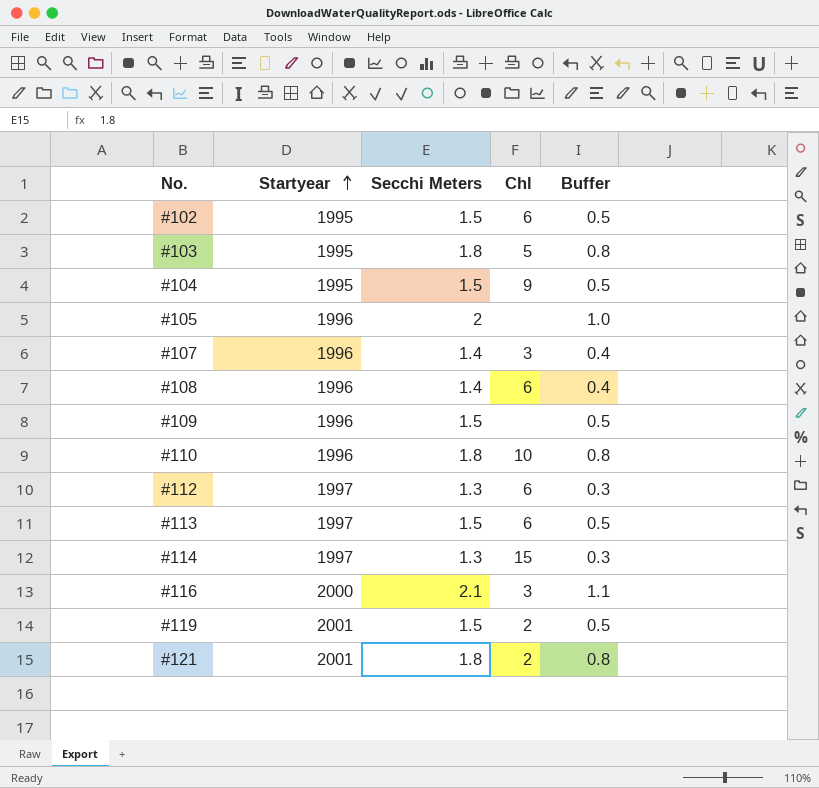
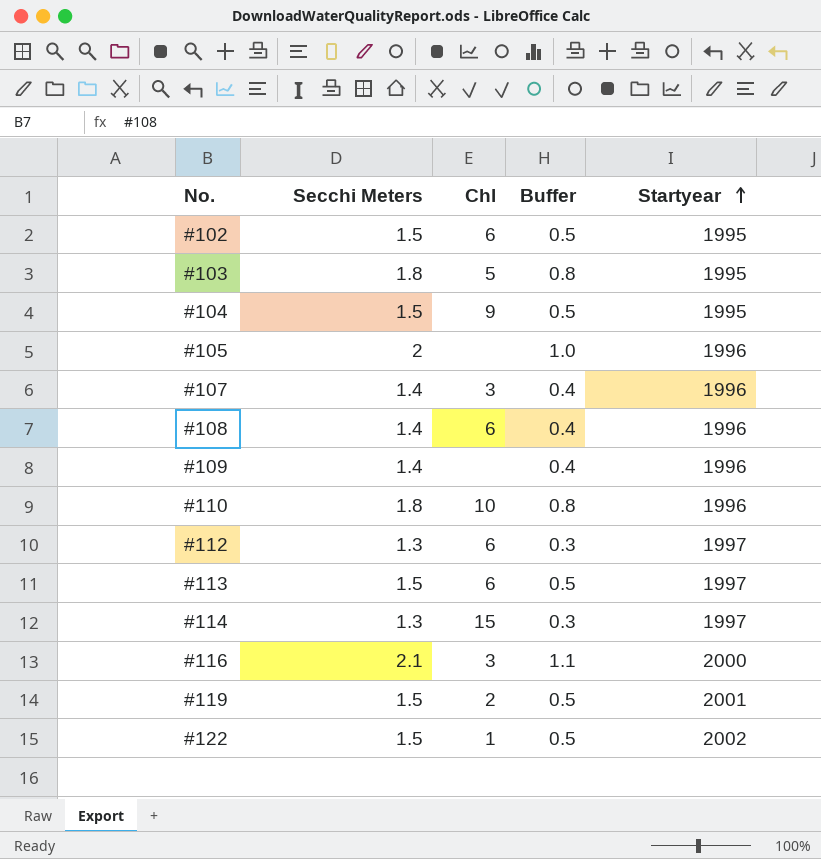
column Startyear | position: 2 -> 5
row #121: 2001 | 1.8 | 2 | 0.8 -> none
#109 | Secchi Meters: 1.5 -> 1.4
#109 | Buffer: 0.5 -> 0.4
row #122: none -> 1.5 | 1 | 0.5 | 2002

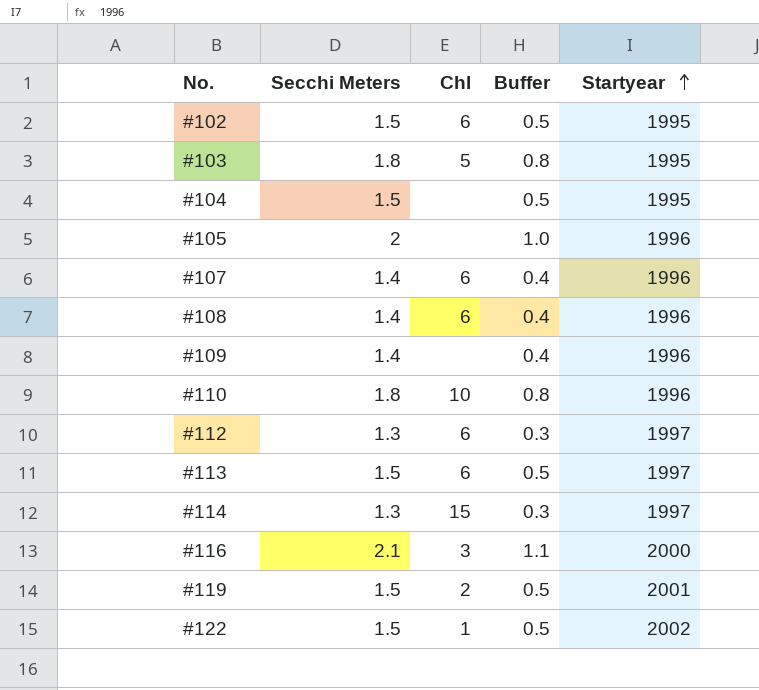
#104 | Chl: 9 -> none
#107 | Chl: 3 -> 6

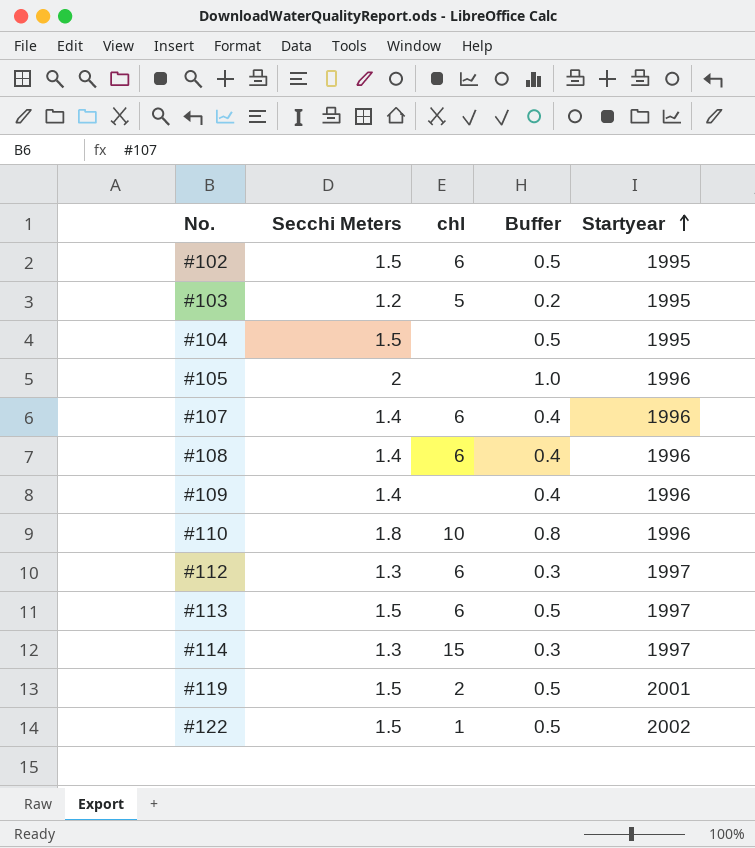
column name: Chl -> chl
row #116: 2.1 | 3 | 1.1 | 2000 -> none
#103 | Secchi Meters: 1.8 -> 1.2
#103 | Buffer: 0.8 -> 0.2

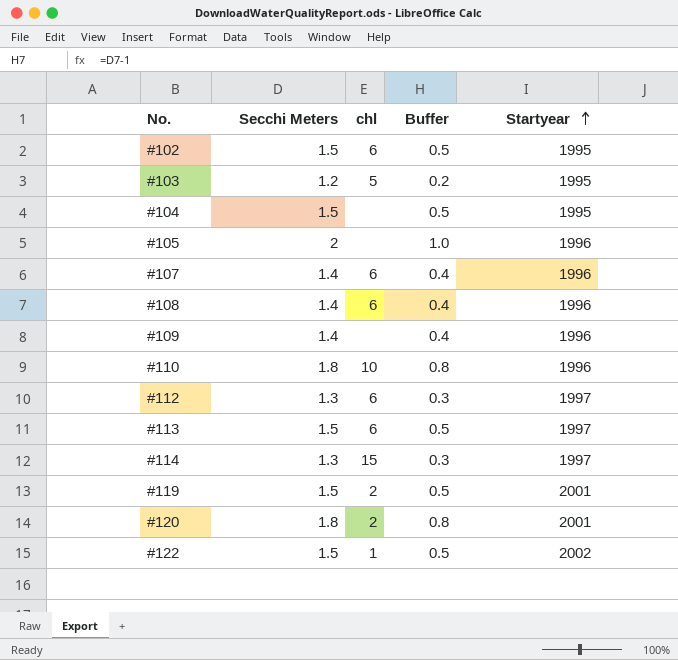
row #120: none -> 1.8 | 2 | 0.8 | 2001

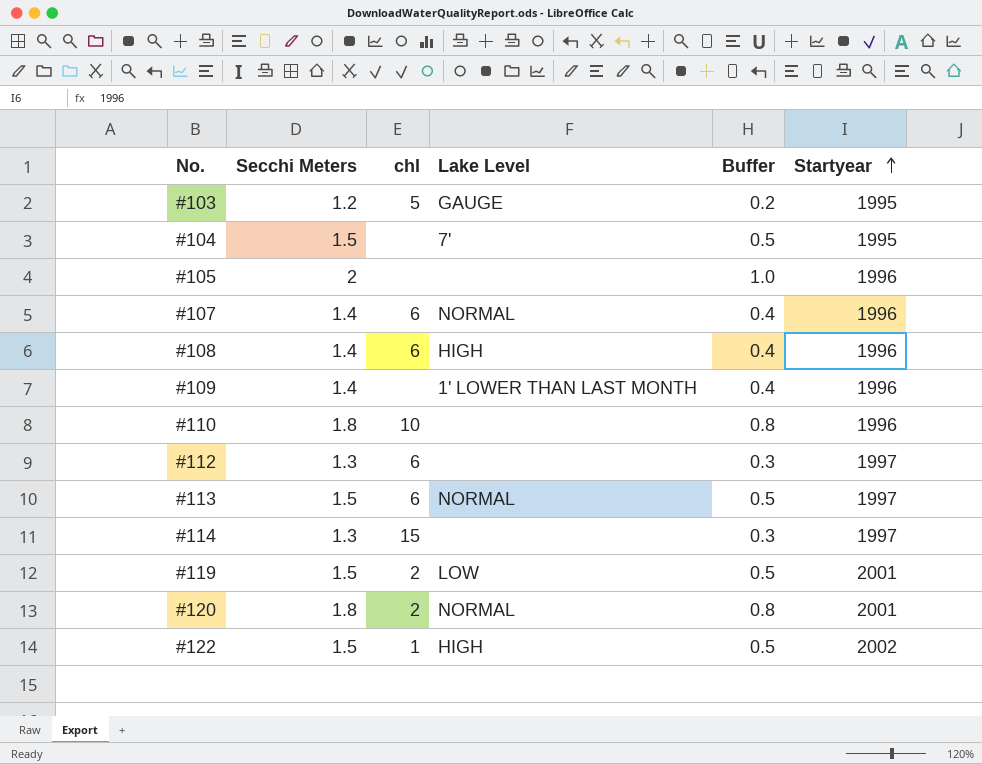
column Lake Level | position: none -> 4
row #102: 1.5 | 6 | 0.5 | 1995 -> none

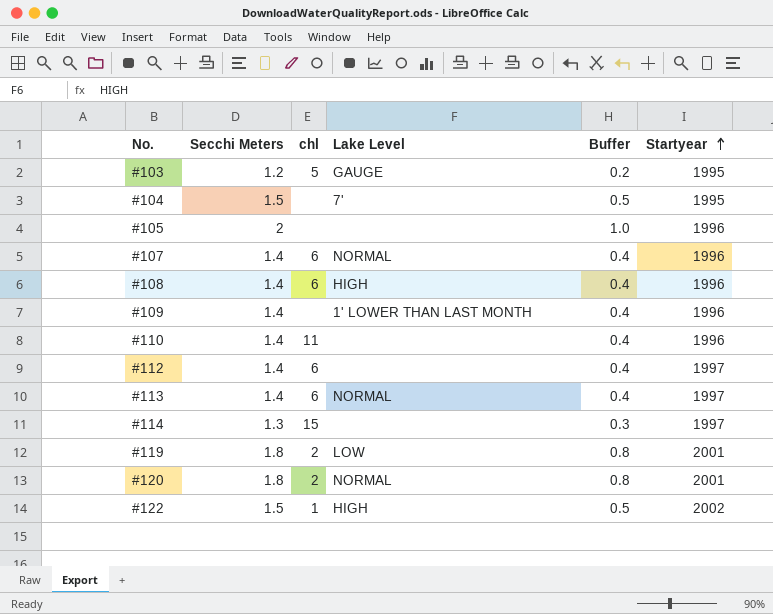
#110 | Secchi Meters: 1.8 -> 1.4
#110 | chl: 10 -> 11
#110 | Buffer: 0.8 -> 0.4
#112 | Secchi Meters: 1.3 -> 1.4
#112 | Buffer: 0.3 -> 0.4
#113 | Secchi Meters: 1.5 -> 1.4
#113 | Buffer: 0.5 -> 0.4
#119 | Secchi Meters: 1.5 -> 1.8
#119 | Buffer: 0.5 -> 0.8

